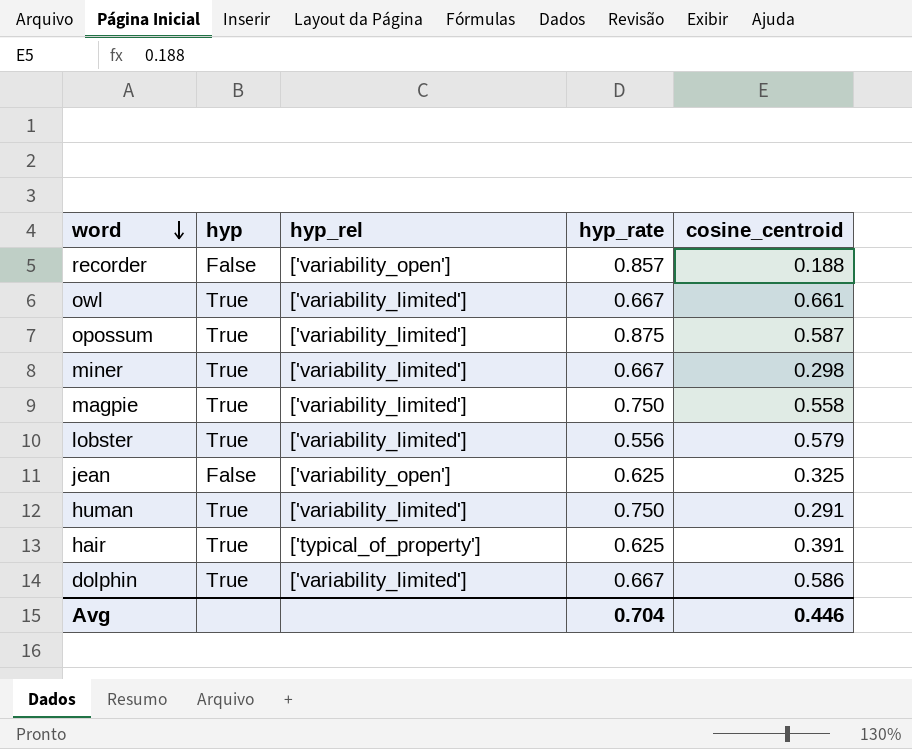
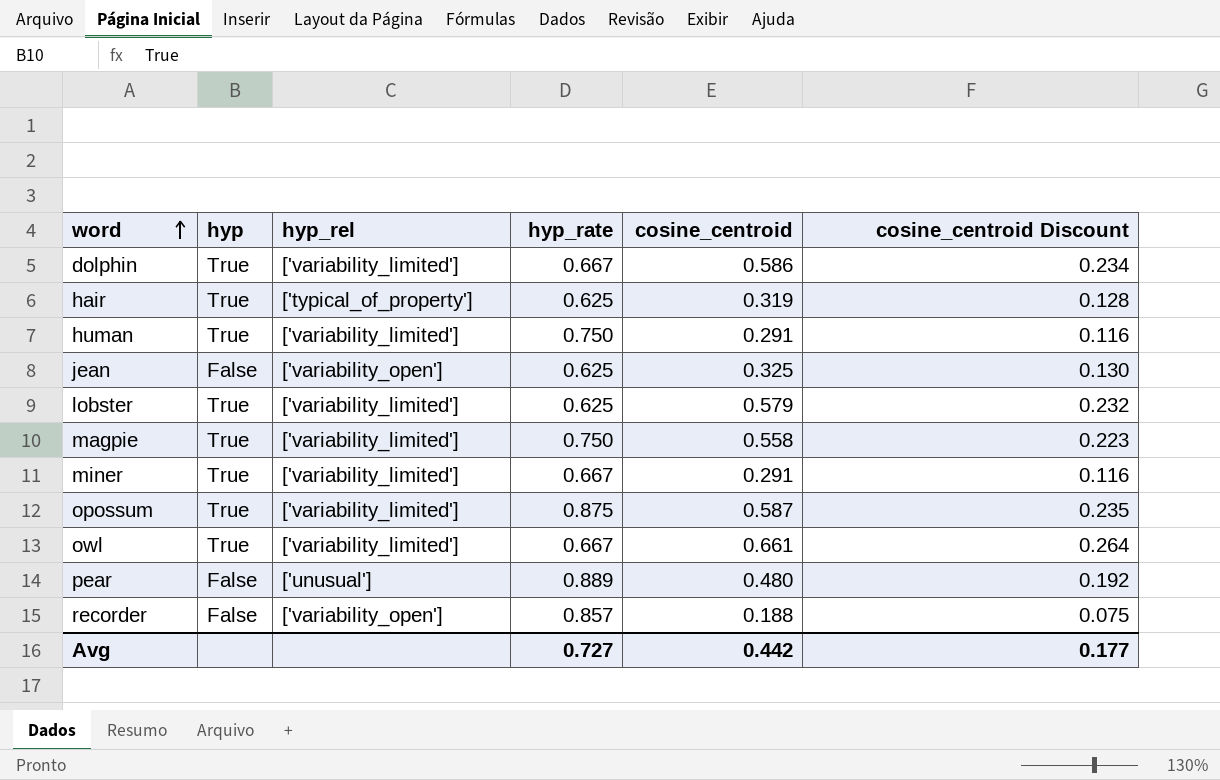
row order: word descending -> word ascending
column cosine_centroid Discount | formula: none -> [cosine_centroid] * 0.4
hair | cosine_centroid: 0.391 -> 0.319
lobster | hyp_rate: 0.556 -> 0.625
miner | cosine_centroid: 0.298 -> 0.291
row pear: none -> False | ['unusual'] | 0.889 | 0.480 | 0.192
Avg | hyp_rate: 0.704 -> 0.727
Avg | cosine_centroid: 0.446 -> 0.442

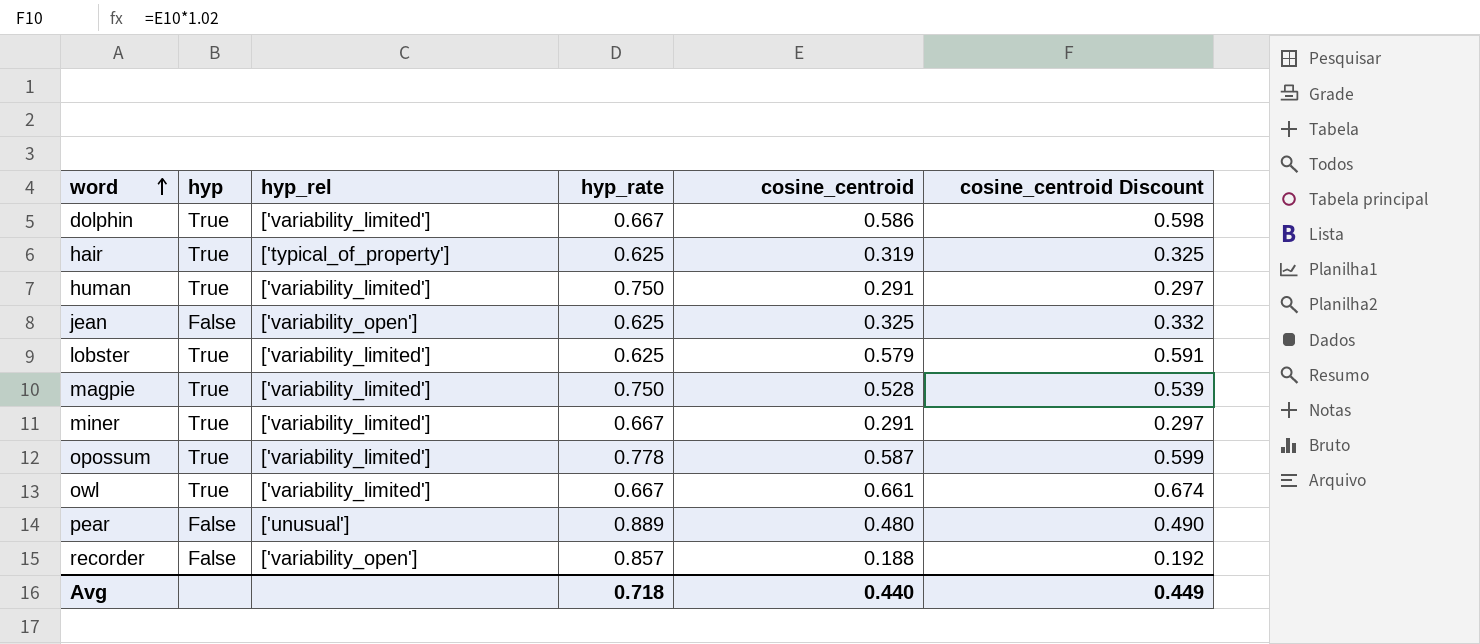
column cosine_centroid Discount | formula: [cosine_centroid] * 0.4 -> [cosine_centroid] * 1.02
magpie | cosine_centroid: 0.558 -> 0.528
opossum | hyp_rate: 0.875 -> 0.778
Avg | hyp_rate: 0.727 -> 0.718
Avg | cosine_centroid: 0.442 -> 0.440
Avg | cosine_centroid Discount: 0.177 -> 0.449

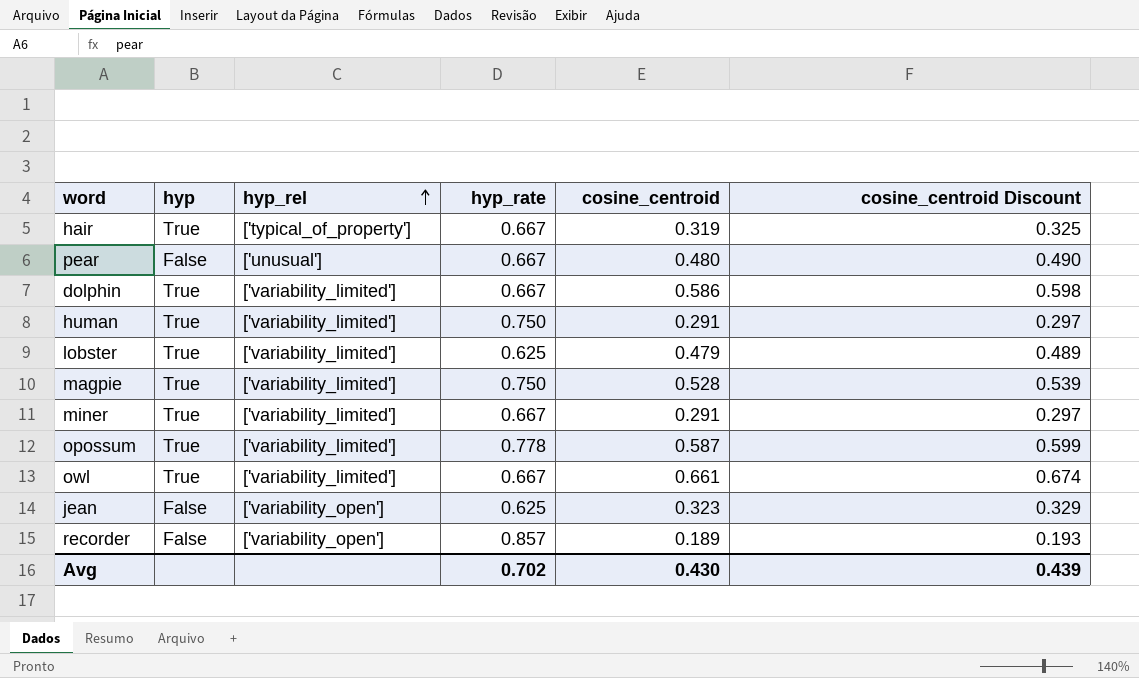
row order: word ascending -> hyp_rel ascending
hair | hyp_rate: 0.625 -> 0.667
pear | hyp_rate: 0.889 -> 0.667
lobster | cosine_centroid: 0.579 -> 0.479
lobster | cosine_centroid Discount: 0.591 -> 0.489
jean | cosine_centroid: 0.325 -> 0.323
jean | cosine_centroid Discount: 0.332 -> 0.329
recorder | cosine_centroid: 0.188 -> 0.189
recorder | cosine_centroid Discount: 0.192 -> 0.193
Avg | hyp_rate: 0.718 -> 0.702
Avg | cosine_centroid: 0.440 -> 0.430
Avg | cosine_centroid Discount: 0.449 -> 0.439

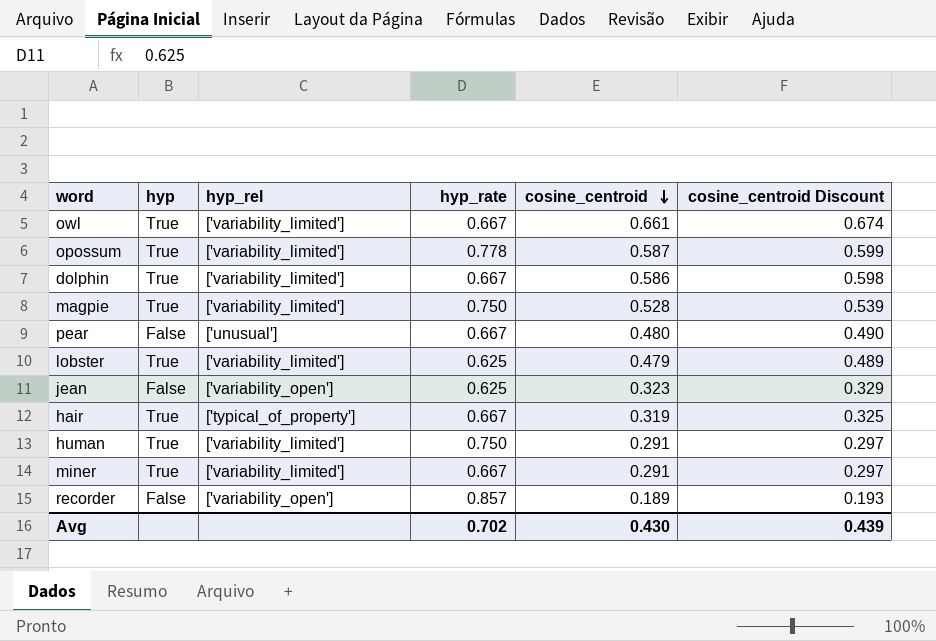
row order: hyp_rel ascending -> cosine_centroid descending

